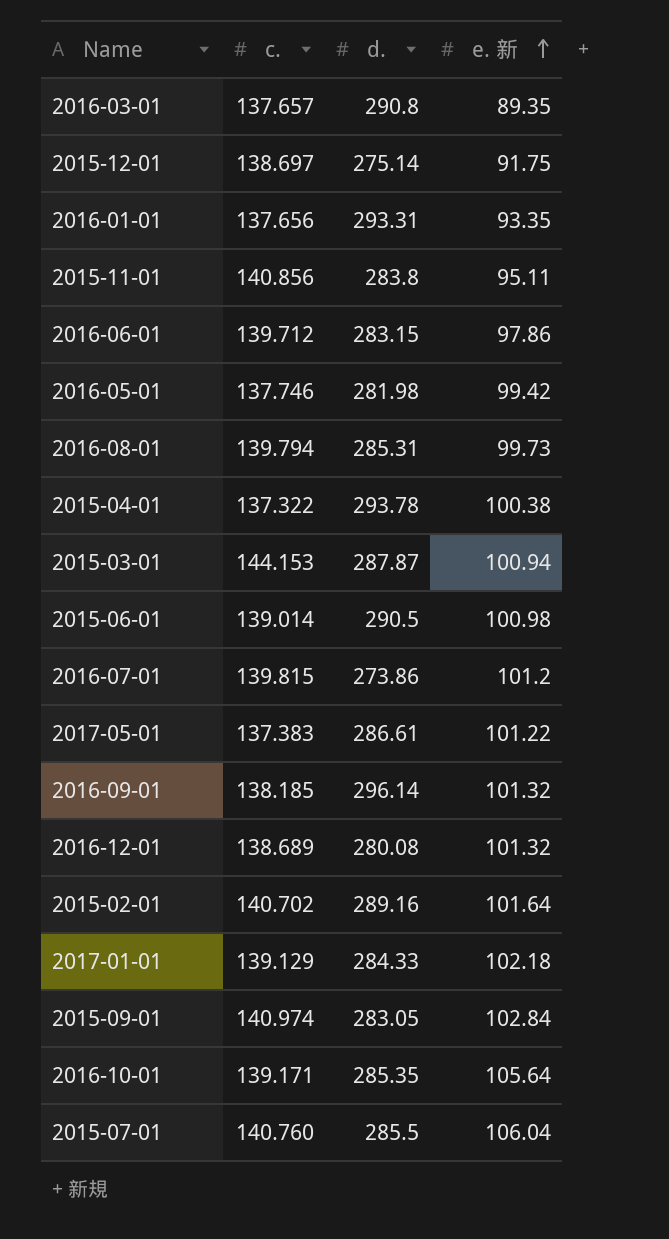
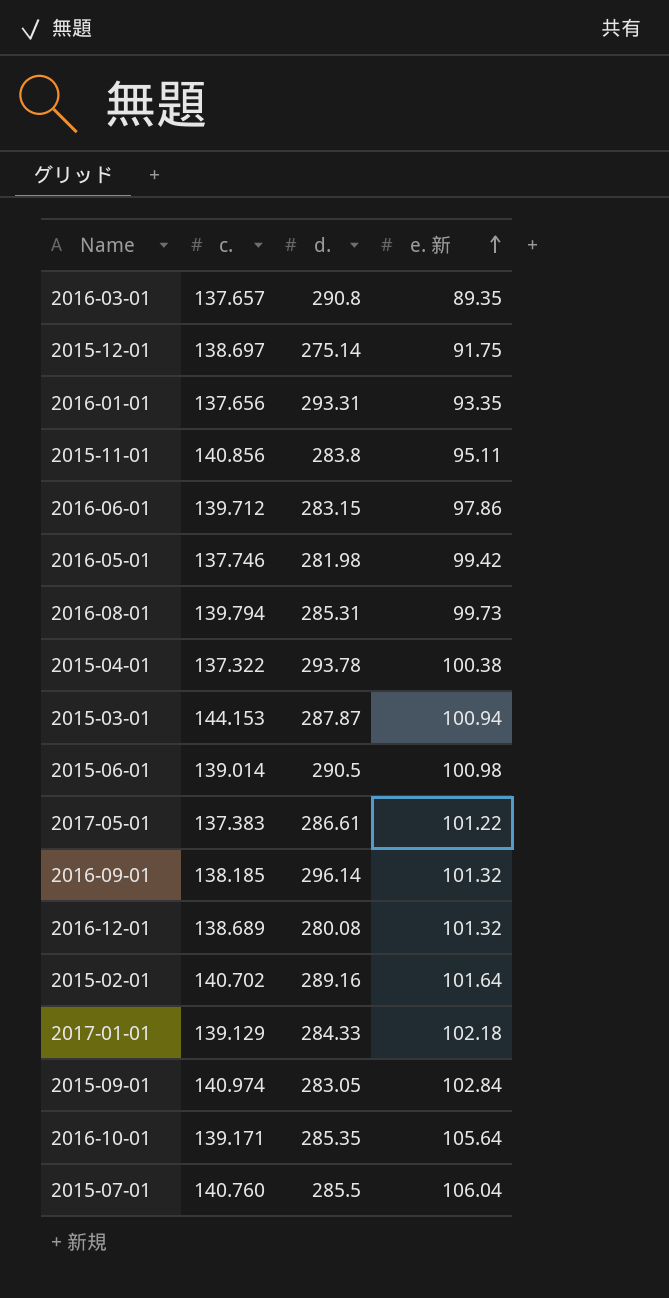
row 2016-07-01: 139.815 | 273.86 | 101.2 -> none

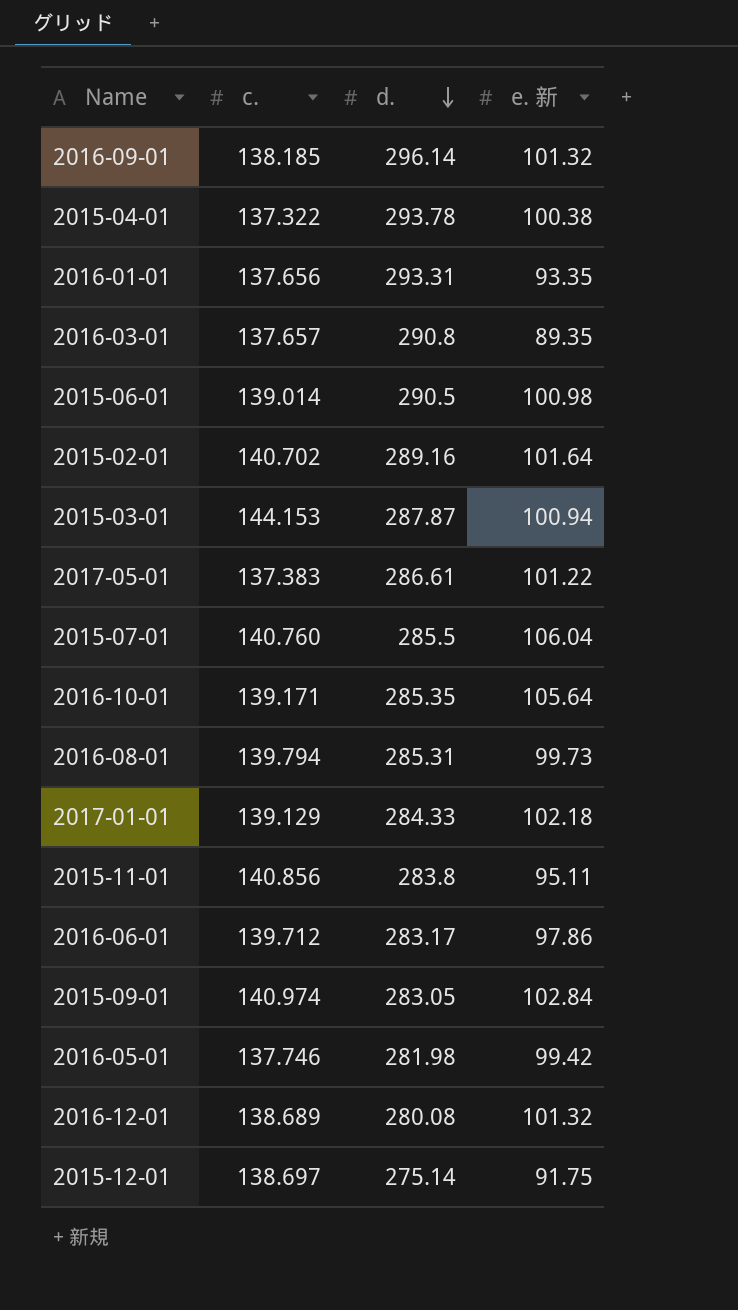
row order: e. 新 ascending -> d. descending
2016-06-01 | d.: 283.15 -> 283.17

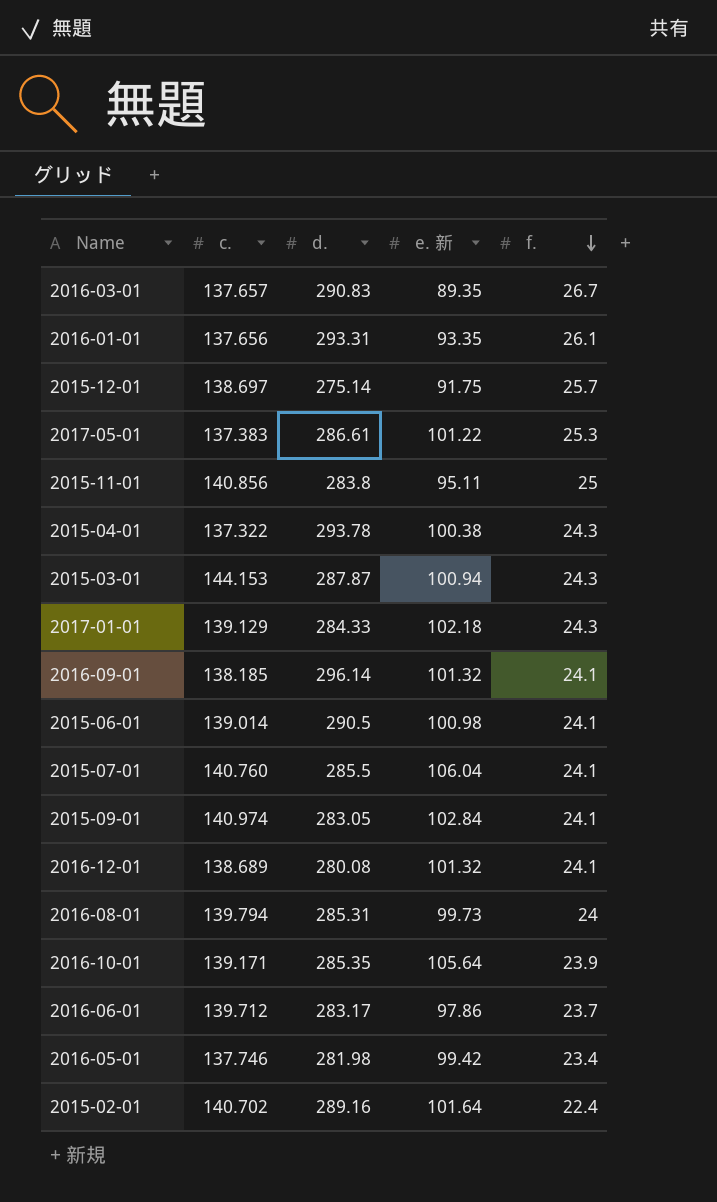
row order: d. descending -> f. descending
column f. | position: none -> 5
2016-03-01 | d.: 290.8 -> 290.83

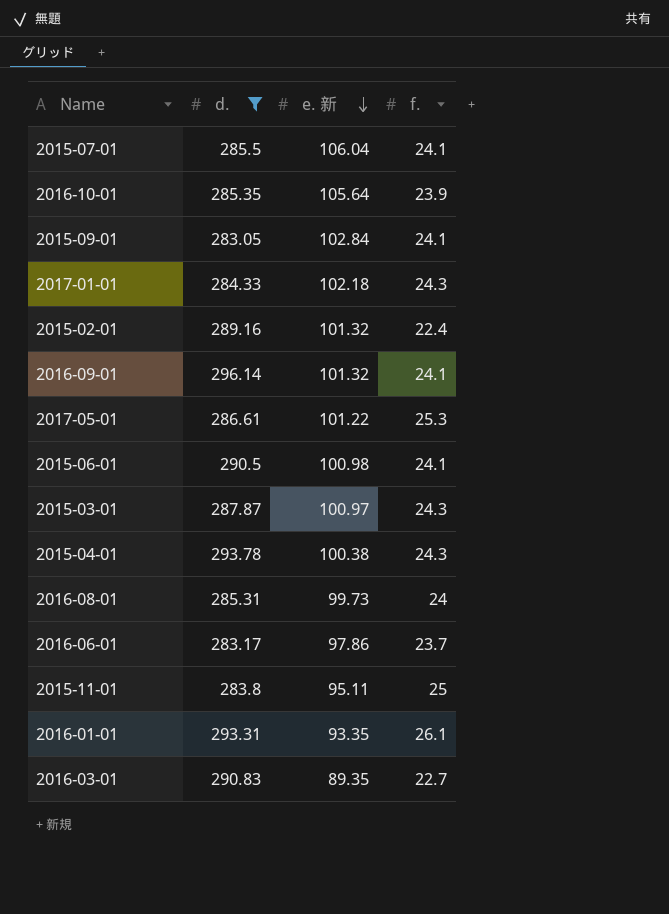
filter: none -> d. >= 283.05
row order: f. descending -> e. 新 descending
column c. | position: 2 -> none
2015-02-01 | e. 新: 101.64 -> 101.32
2015-03-01 | e. 新: 100.94 -> 100.97
2016-03-01 | f.: 26.7 -> 22.7

